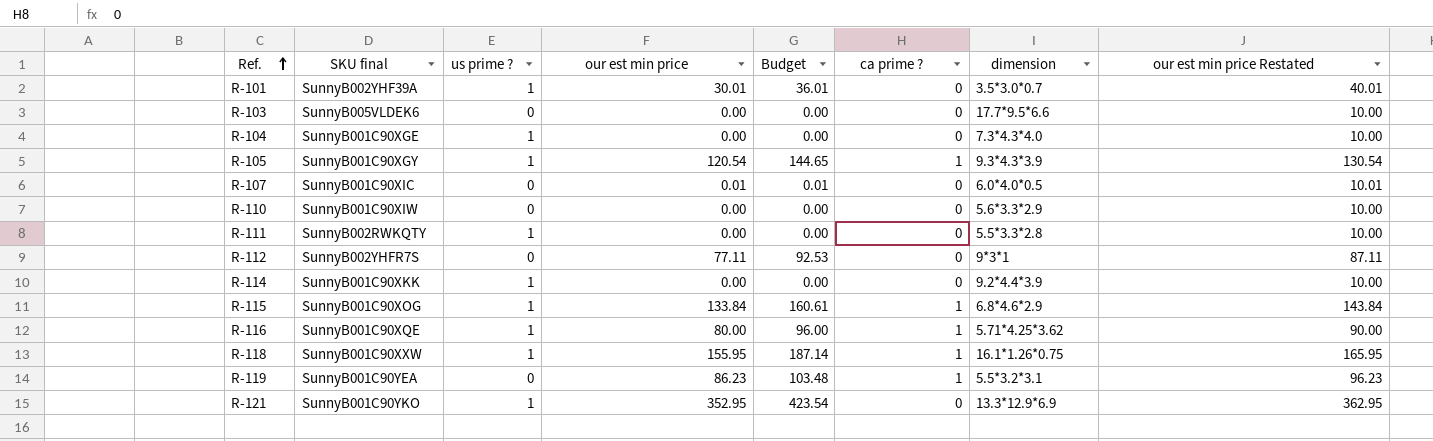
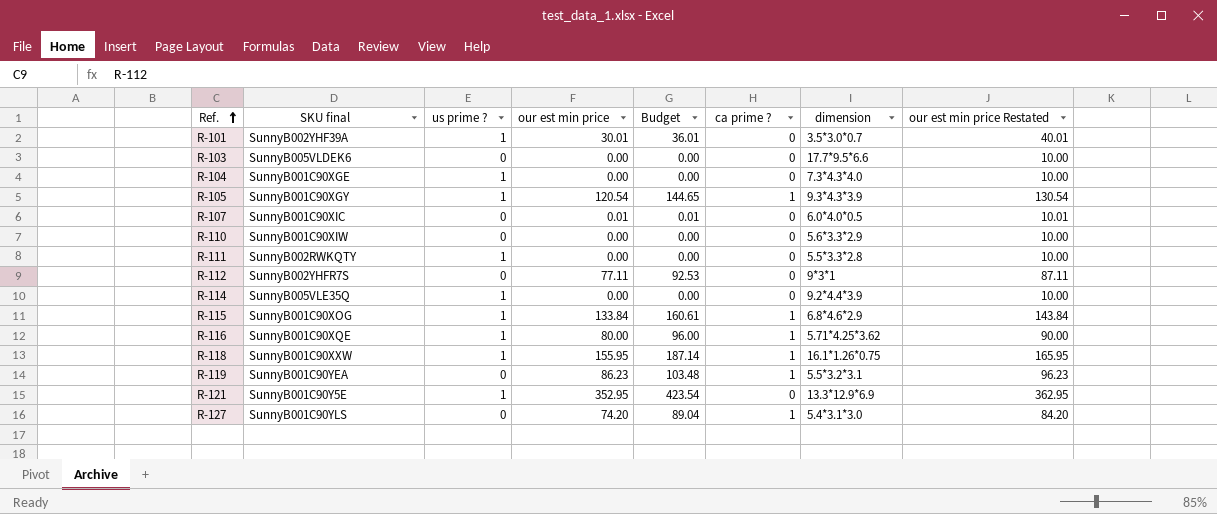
R-114 | SKU final: SunnyB001C90XKK -> SunnyB005VLE35Q
R-121 | SKU final: SunnyB001C90YKO -> SunnyB001C90Y5E
row R-127: none -> SunnyB001C90YLS | 0 | 74.20 | 89.04 | 1 | 5.4*3.1*3.0 | 84.20

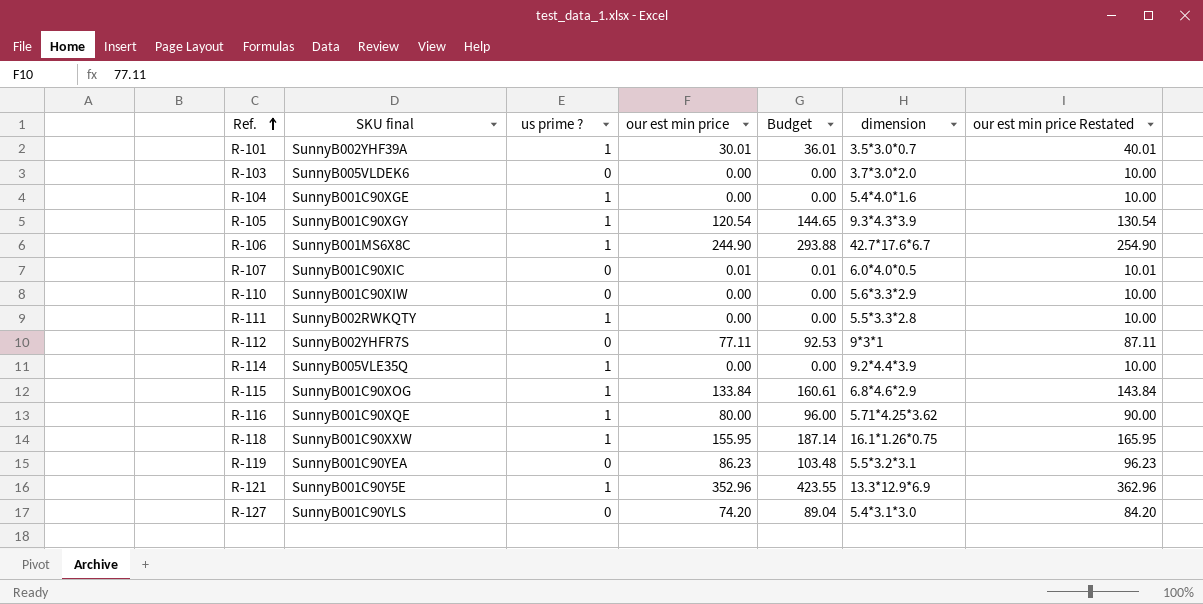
column ca prime ? | position: 6 -> none
R-103 | dimension: 17.7*9.5*6.6 -> 3.7*3.0*2.0
R-104 | dimension: 7.3*4.3*4.0 -> 5.4*4.0*1.6
row R-106: none -> SunnyB001MS6X8C | 1 | 244.90 | 293.88 | 42.7*17.6*6.7 | 254.90
R-121 | our est min price: 352.95 -> 352.96
R-121 | Budget: 423.54 -> 423.55
R-121 | our est min price Restated: 362.95 -> 362.96

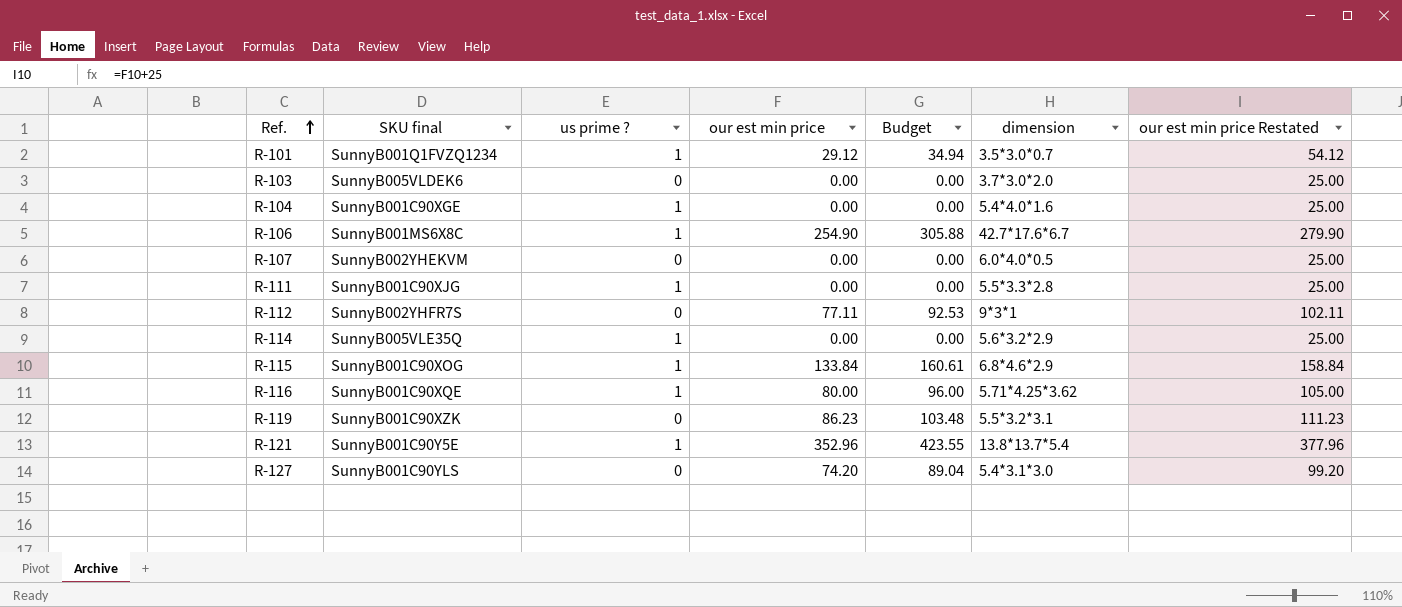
column our est min price Restated | formula: [our est min price] + 10 -> [our est min price] + 25
row R-105: SunnyB001C90XGY | 1 | 120.54 | 144.65 | 9.3*4.3*3.9 | 130.54 -> none
row R-110: SunnyB001C90XIW | 0 | 0.00 | 0.00 | 5.6*3.3*2.9 | 10.00 -> none
row R-118: SunnyB001C90XXW | 1 | 155.95 | 187.14 | 16.1*1.26*0.75 | 165.95 -> none
R-101 | SKU final: SunnyB002YHF39A -> SunnyB001Q1FVZQ1234
R-101 | our est min price: 30.01 -> 29.12
R-101 | Budget: 36.01 -> 34.94
R-106 | our est min price: 244.90 -> 254.90
R-106 | Budget: 293.88 -> 305.88
R-107 | SKU final: SunnyB001C90XIC -> SunnyB002YHEKVM
R-107 | our est min price: 0.01 -> 0.00
R-107 | Budget: 0.01 -> 0.00
R-111 | SKU final: SunnyB002RWKQTY -> SunnyB001C90XJG
R-114 | dimension: 9.2*4.4*3.9 -> 5.6*3.2*2.9
R-119 | SKU final: SunnyB001C90YEA -> SunnyB001C90XZK
R-121 | dimension: 13.3*12.9*6.9 -> 13.8*13.7*5.4

